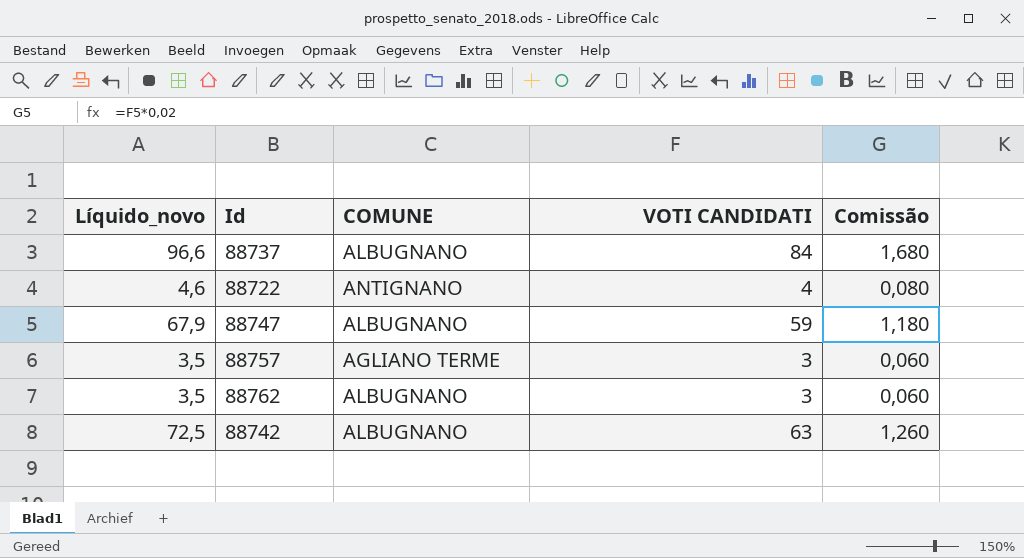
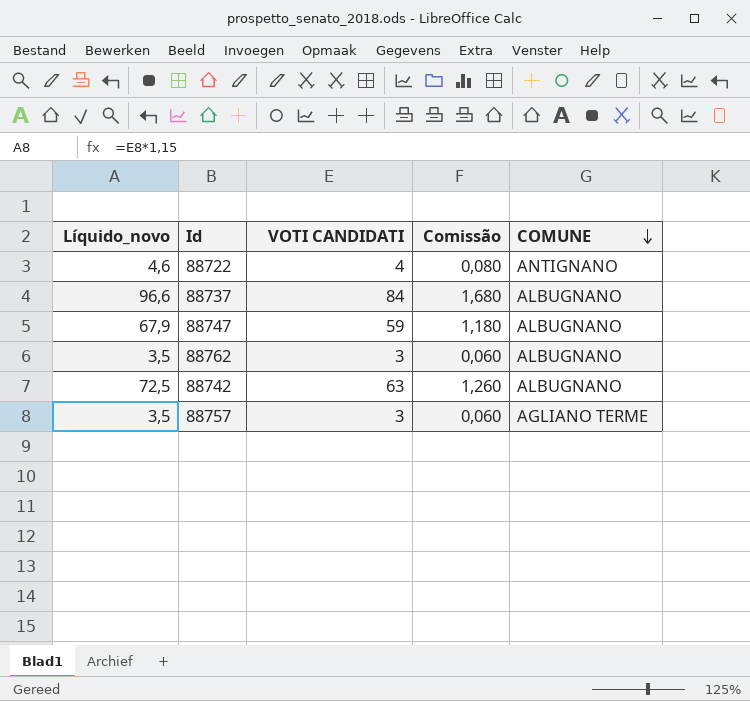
row order: none -> COMUNE descending
column COMUNE | position: 3 -> 5

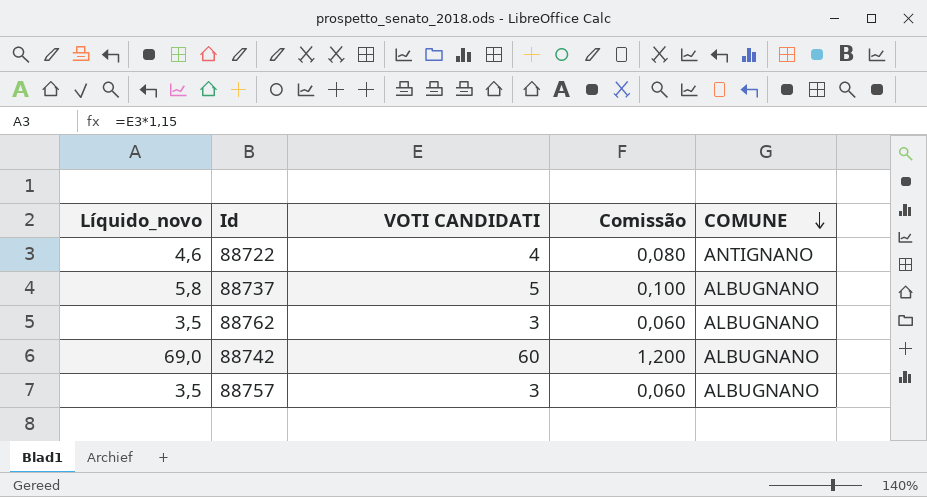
row 88747: 67,9 | 59 | 1,180 | ALBUGNANO -> none
88737 | Líquido_novo: 96,6 -> 5,8
88737 | VOTI CANDIDATI: 84 -> 5
88737 | Comissão: 1,680 -> 0,100
88742 | Líquido_novo: 72,5 -> 69,0
88742 | VOTI CANDIDATI: 63 -> 60
88742 | Comissão: 1,260 -> 1,200
88757 | COMUNE: AGLIANO TERME -> ALBUGNANO

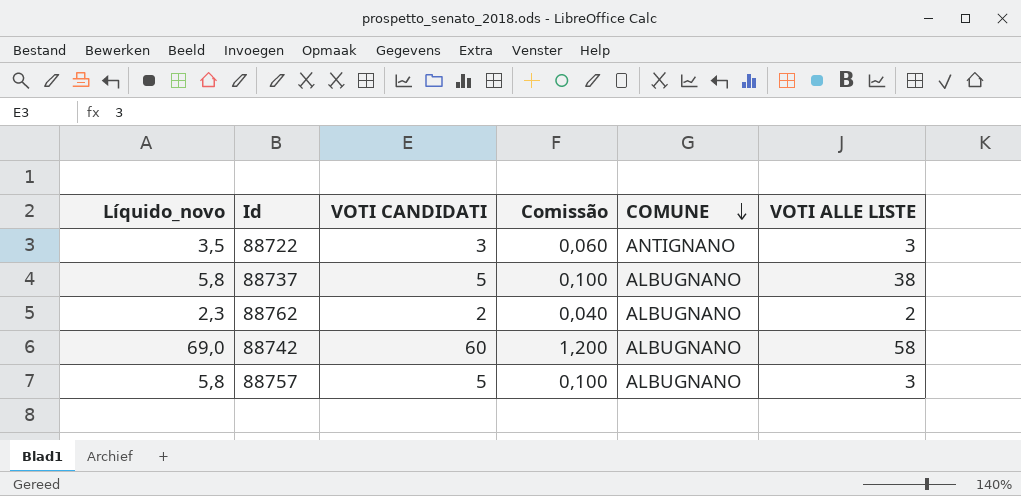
column VOTI ALLE LISTE | position: none -> 6
88722 | Líquido_novo: 4,6 -> 3,5
88722 | VOTI CANDIDATI: 4 -> 3
88722 | Comissão: 0,080 -> 0,060
88762 | Líquido_novo: 3,5 -> 2,3
88762 | VOTI CANDIDATI: 3 -> 2
88762 | Comissão: 0,060 -> 0,040
88757 | Líquido_novo: 3,5 -> 5,8
88757 | VOTI CANDIDATI: 3 -> 5
88757 | Comissão: 0,060 -> 0,100

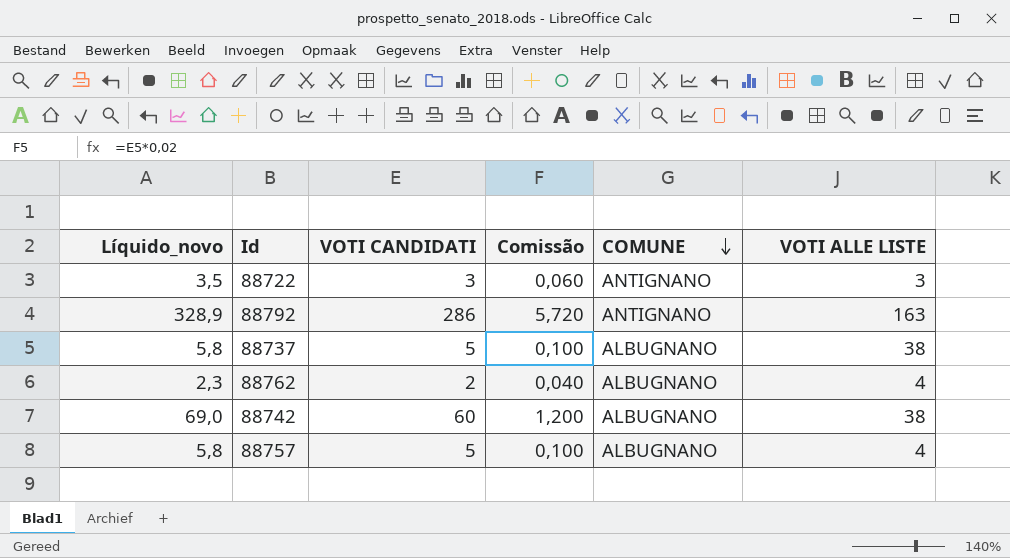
row 88792: none -> 328,9 | 286 | 5,720 | ANTIGNANO | 163
88762 | VOTI ALLE LISTE: 2 -> 4
88742 | VOTI ALLE LISTE: 58 -> 38
88757 | VOTI ALLE LISTE: 3 -> 4

